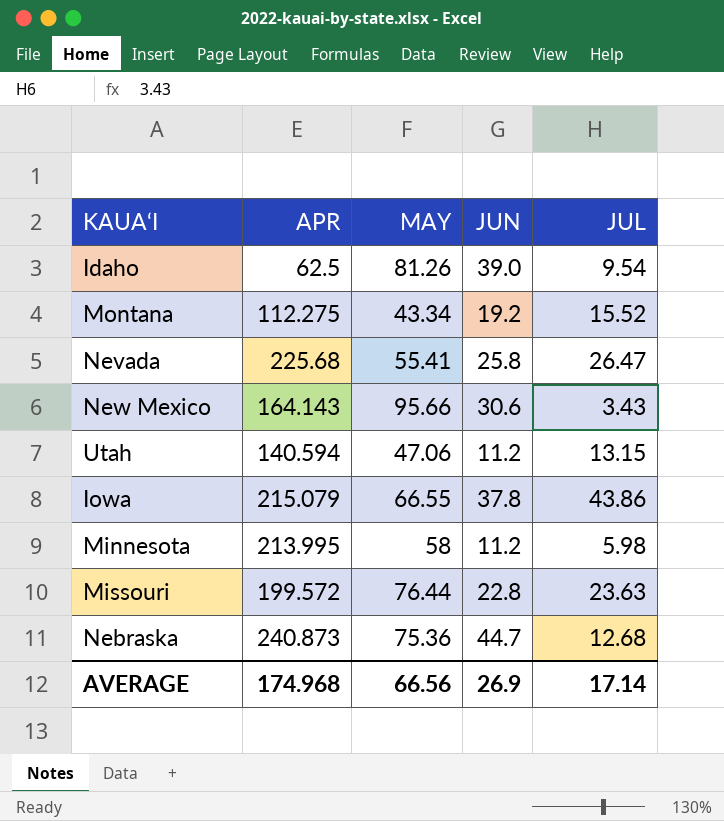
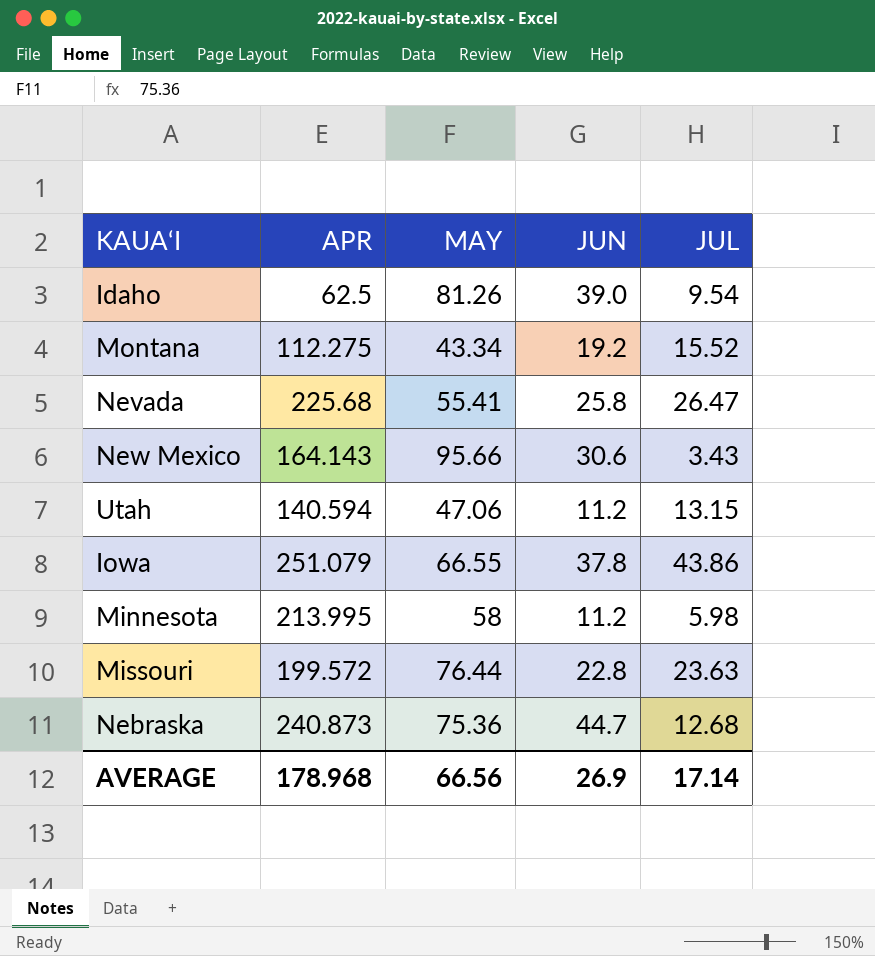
Iowa | APR: 215.079 -> 251.079
AVERAGE | APR: 174.968 -> 178.968

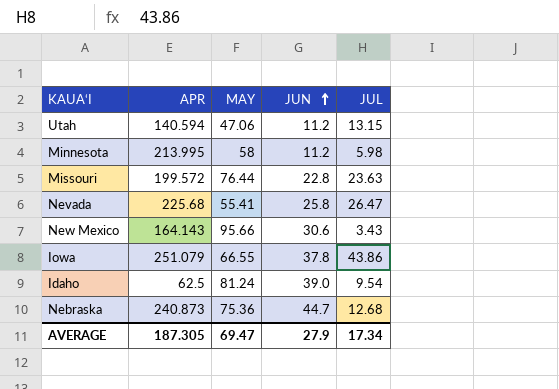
row order: none -> JUN ascending
row Montana: 112.275 | 43.34 | 19.2 | 15.52 -> none
Idaho | MAY: 81.26 -> 81.24
AVERAGE | APR: 178.968 -> 187.305
AVERAGE | MAY: 66.56 -> 69.47
AVERAGE | JUN: 26.9 -> 27.9
AVERAGE | JUL: 17.14 -> 17.34

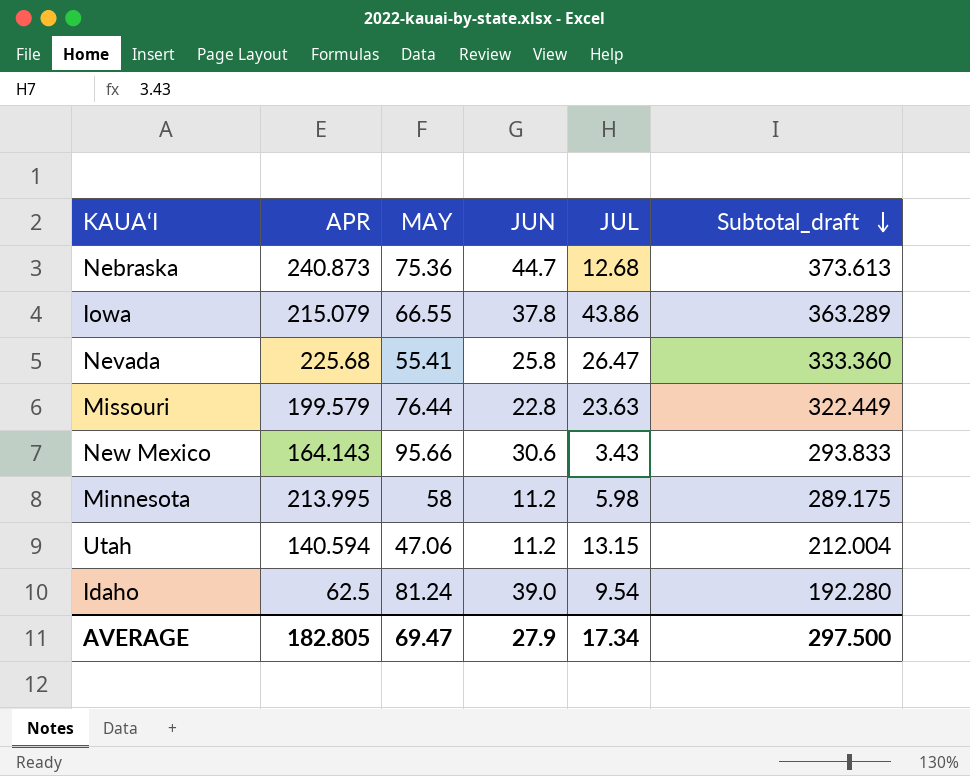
row order: JUN ascending -> Subtotal_draft descending
column Subtotal_draft | formula: none -> [APR] + [MAY] + [JUN] + [JUL]
Iowa | APR: 251.079 -> 215.079
Missouri | APR: 199.572 -> 199.579
AVERAGE | APR: 187.305 -> 182.805

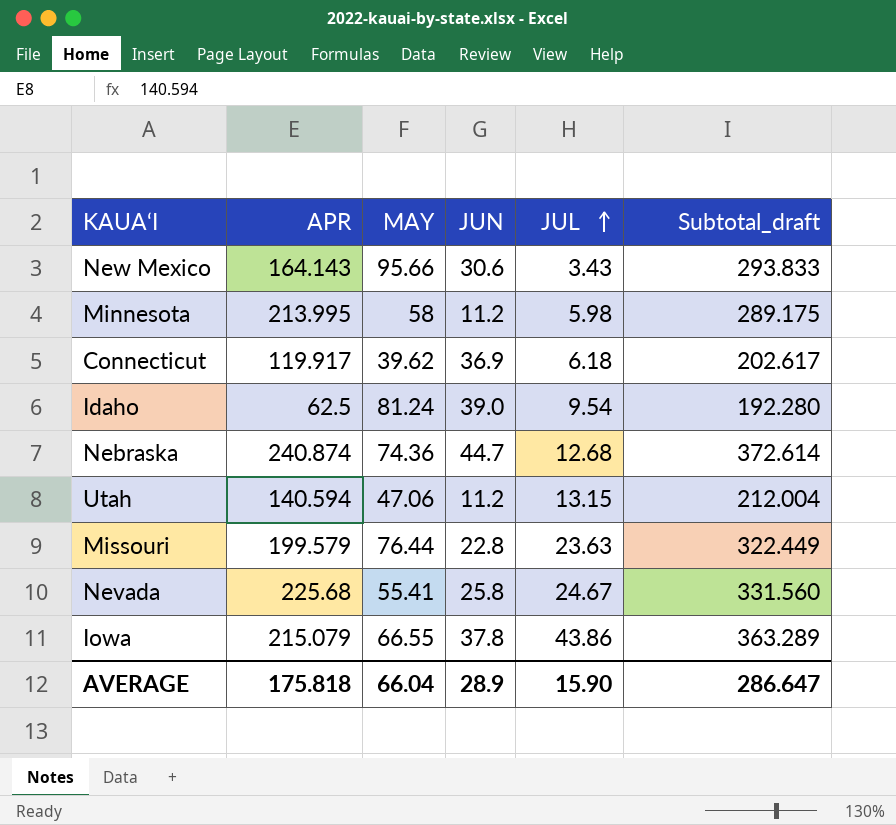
row order: Subtotal_draft descending -> JUL ascending
row Connecticut: none -> 119.917 | 39.62 | 36.9 | 6.18 | 202.617
Nebraska | APR: 240.873 -> 240.874
Nebraska | MAY: 75.36 -> 74.36
Nebraska | Subtotal_draft: 373.613 -> 372.614
Nevada | JUL: 26.47 -> 24.67
Nevada | Subtotal_draft: 333.360 -> 331.560
AVERAGE | APR: 182.805 -> 175.818
AVERAGE | MAY: 69.47 -> 66.04
AVERAGE | JUN: 27.9 -> 28.9
AVERAGE | JUL: 17.34 -> 15.90
AVERAGE | Subtotal_draft: 297.500 -> 286.647

